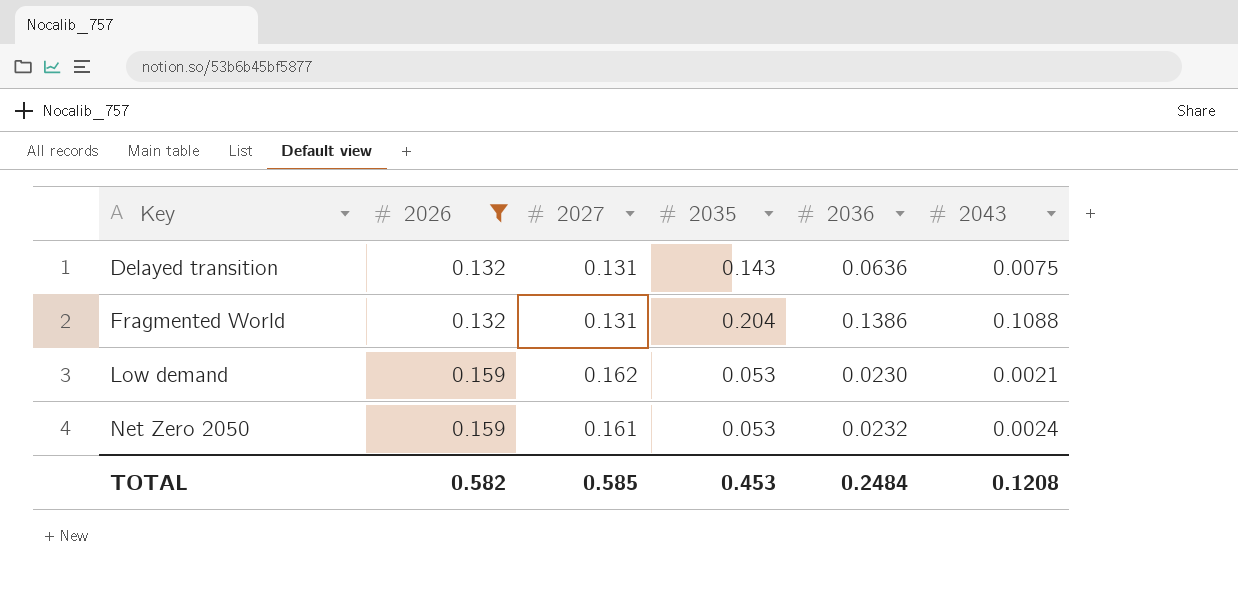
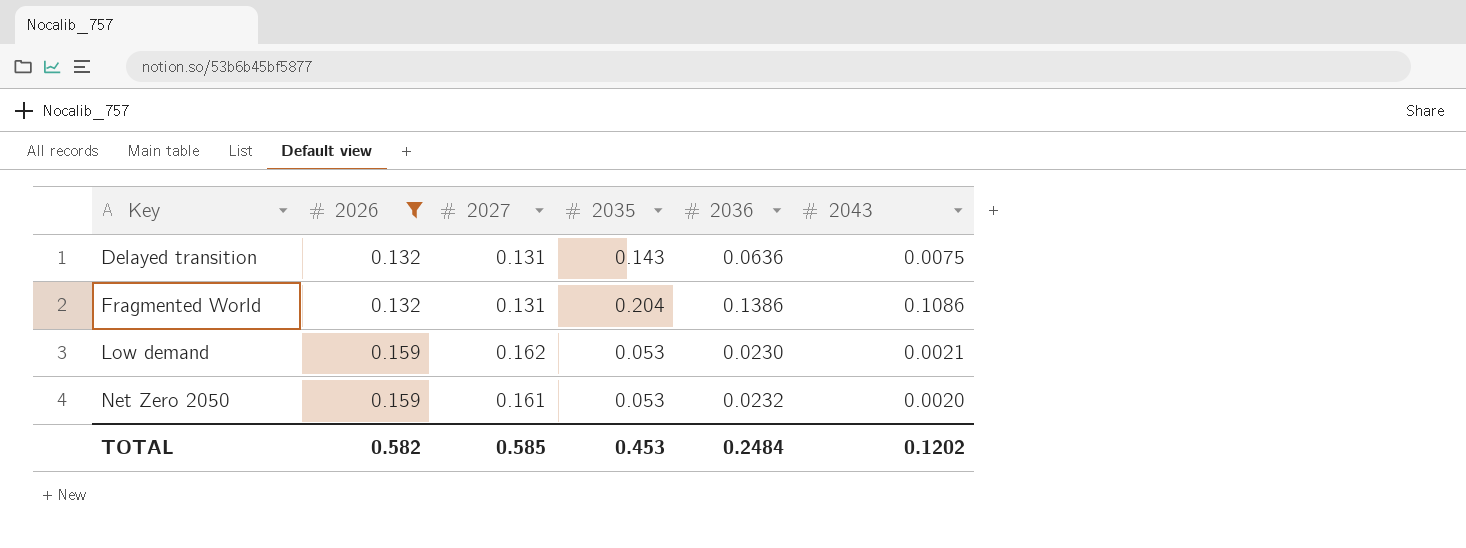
Fragmented World | 2043: 0.1088 -> 0.1086
Net Zero 2050 | 2043: 0.0024 -> 0.0020
TOTAL | 2043: 0.1208 -> 0.1202

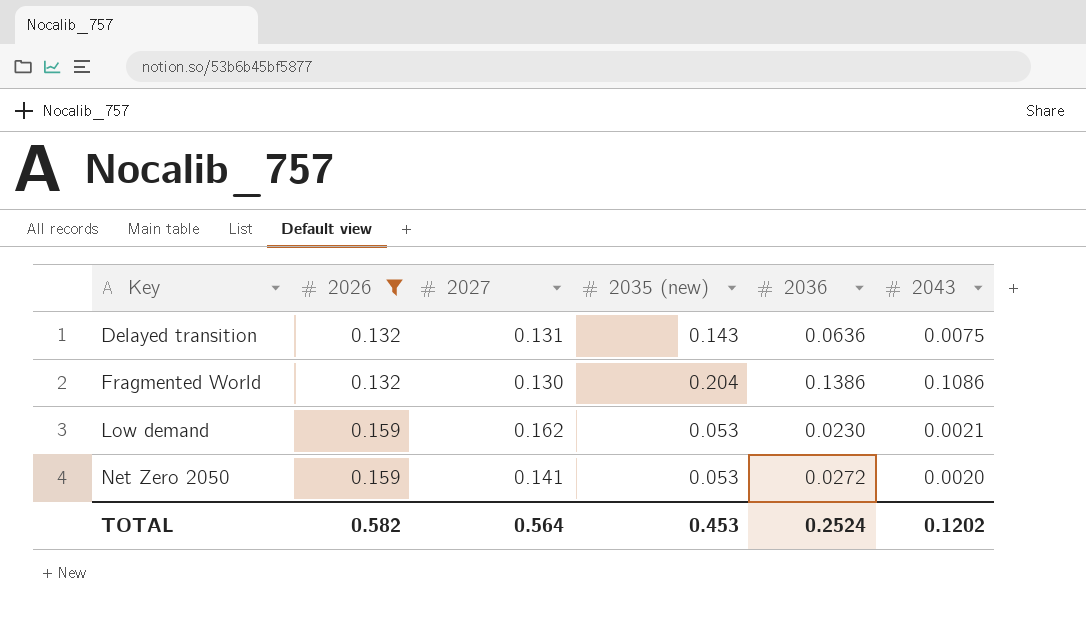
column name: 2035 -> 2035 (new)
Fragmented World | 2027: 0.131 -> 0.130
Net Zero 2050 | 2027: 0.161 -> 0.141
Net Zero 2050 | 2036: 0.0232 -> 0.0272
TOTAL | 2027: 0.585 -> 0.564
TOTAL | 2036: 0.2484 -> 0.2524

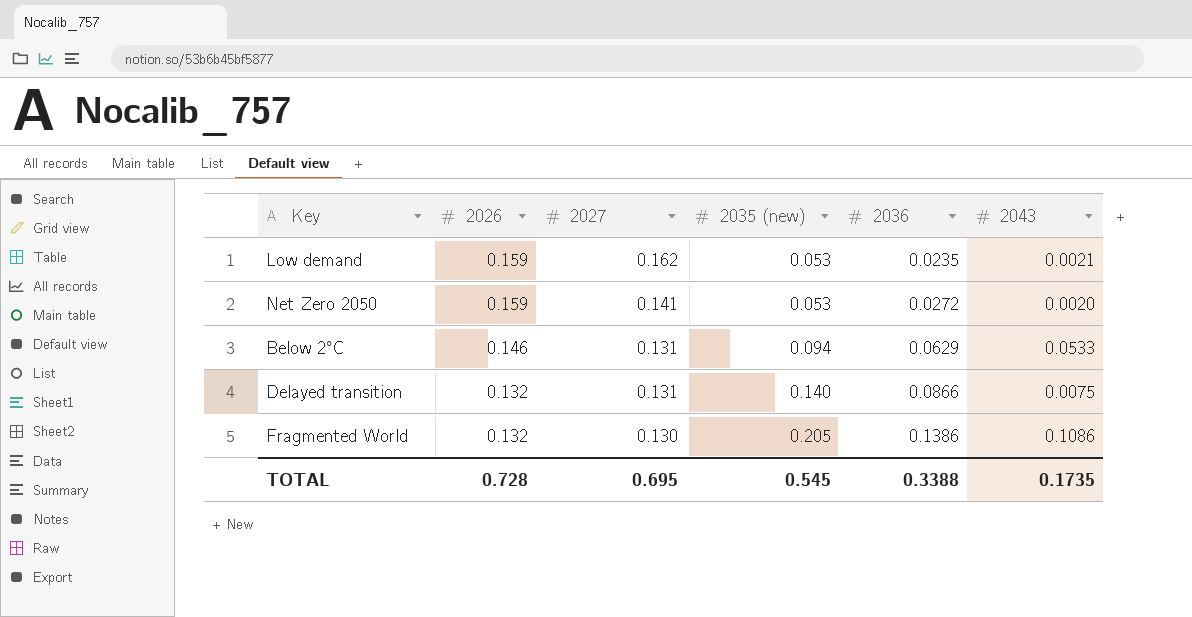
filter: 2026 != 0.146 -> none
row order: Key ascending -> 2026 descending
Low demand | 2036: 0.0230 -> 0.0235
Delayed transition | 2035 (new): 0.143 -> 0.140
Delayed transition | 2036: 0.0636 -> 0.0866
Fragmented World | 2035 (new): 0.204 -> 0.205
TOTAL | 2026: 0.582 -> 0.728
TOTAL | 2027: 0.564 -> 0.695
TOTAL | 2035 (new): 0.453 -> 0.545
TOTAL | 2036: 0.2524 -> 0.3388
TOTAL | 2043: 0.1202 -> 0.1735

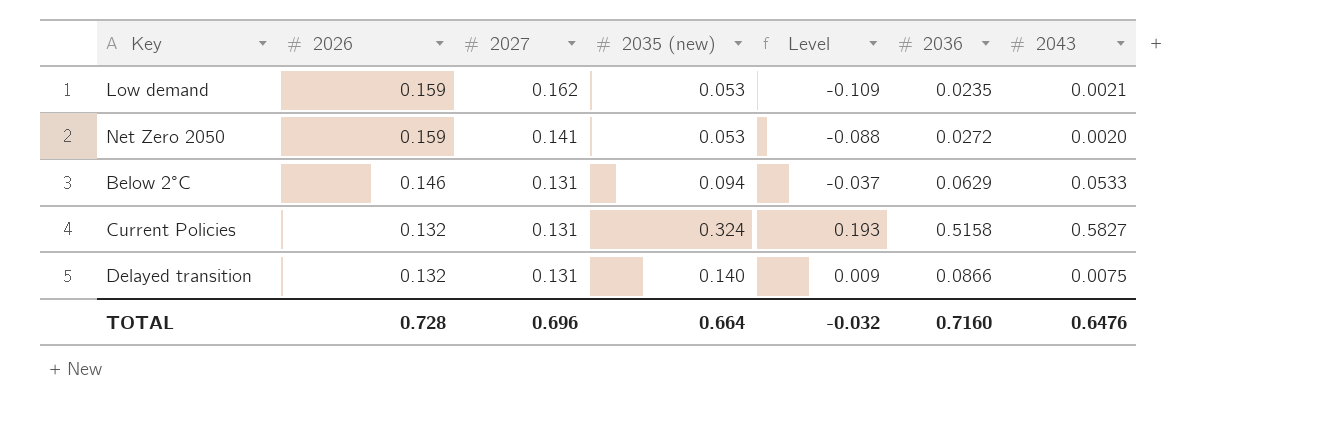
column Level | formula: none -> [2035 (new)] - [2027]
row Fragmented World: 0.132 | 0.130 | 0.205 | 0.1386 | 0.1086 -> none
row Current Policies: none -> 0.132 | 0.131 | 0.324 | 0.193 | 0.5158 | 0.5827
TOTAL | 2027: 0.695 -> 0.696
TOTAL | 2035 (new): 0.545 -> 0.664
TOTAL | 2036: 0.3388 -> 0.7160
TOTAL | 2043: 0.1735 -> 0.6476

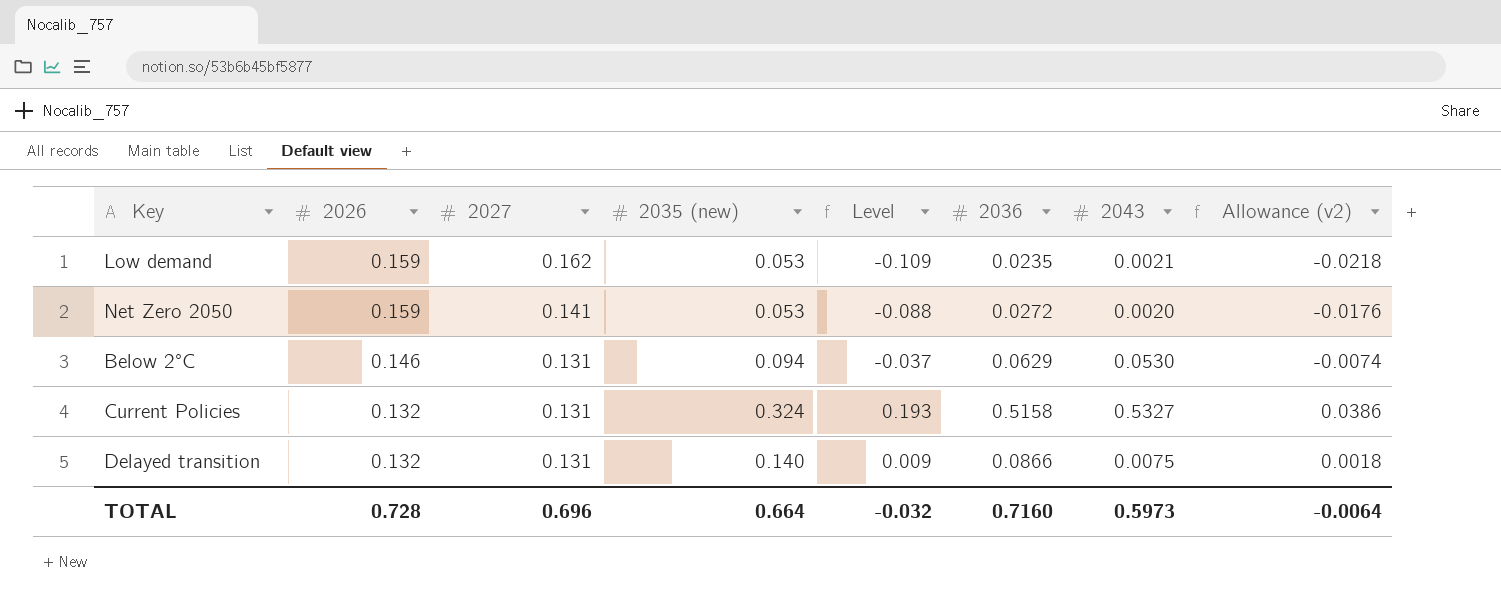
column Allowance (v2) | formula: none -> [Level] * 0.2
Below 2°C | 2043: 0.0533 -> 0.0530
Current Policies | 2043: 0.5827 -> 0.5327
TOTAL | 2043: 0.6476 -> 0.5973

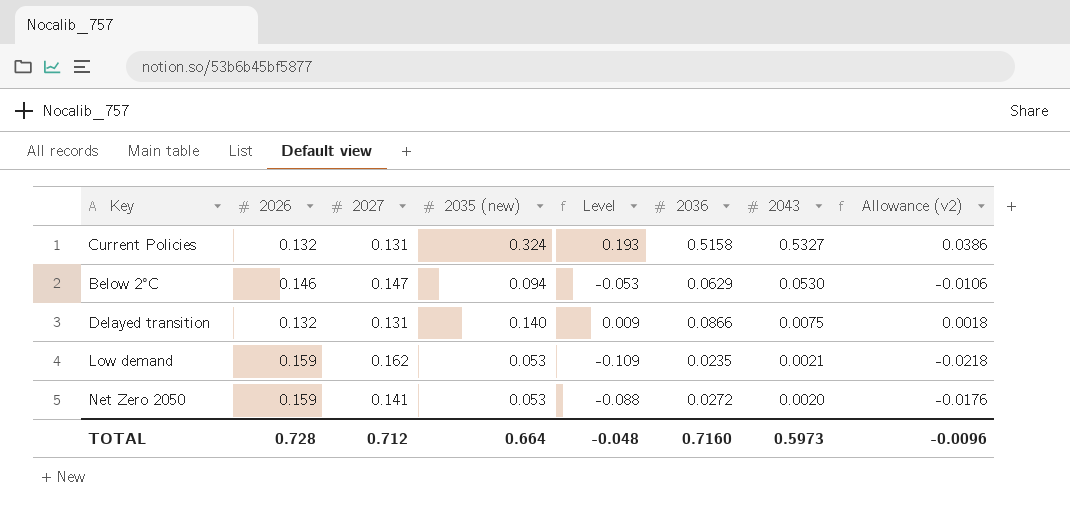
row order: 2026 descending -> 2043 descending
Below 2°C | 2027: 0.131 -> 0.147
Below 2°C | Level: -0.037 -> -0.053
Below 2°C | Allowance (v2): -0.0074 -> -0.0106
TOTAL | 2027: 0.696 -> 0.712
TOTAL | Level: -0.032 -> -0.048
TOTAL | Allowance (v2): -0.0064 -> -0.0096

